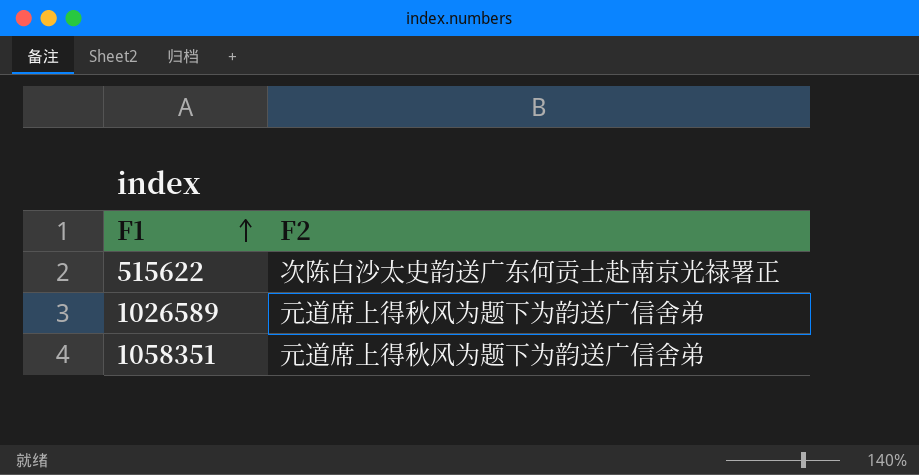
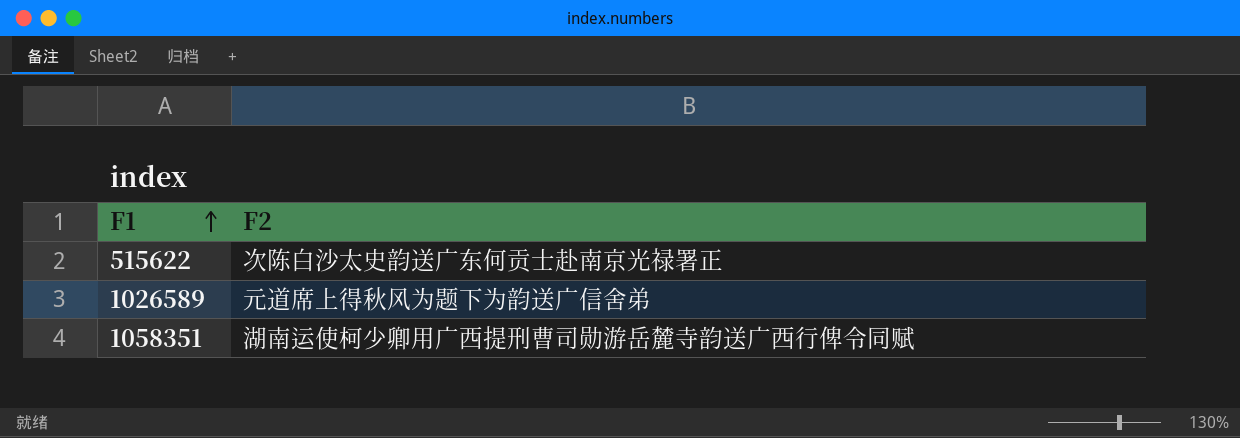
1058351 | F2: 元道席上得秋风为题下为韵送广信舍弟 -> 湖南运使柯少卿用广西提刑曹司勋游岳麓寺韵送广西行俾令同赋

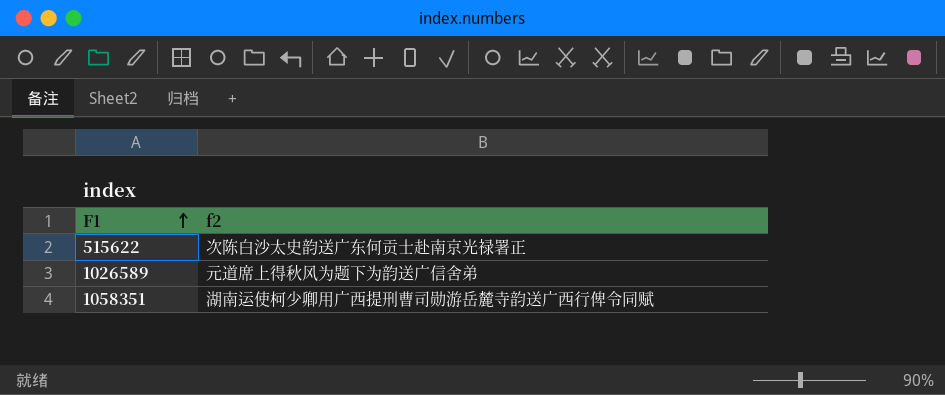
column name: F2 -> f2

